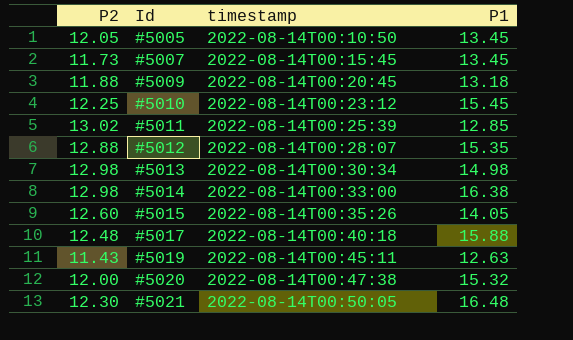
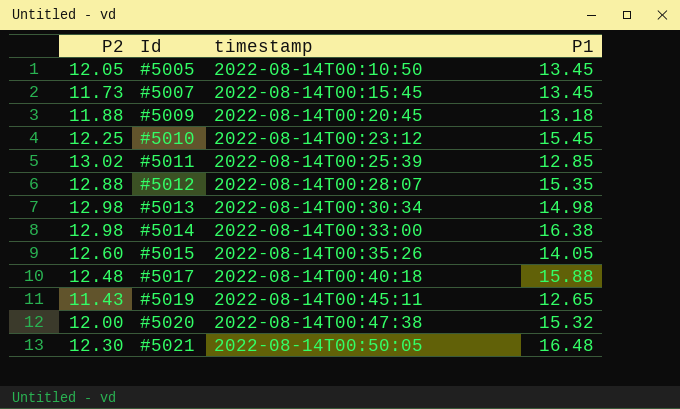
#5019 | P1: 12.63 -> 12.65

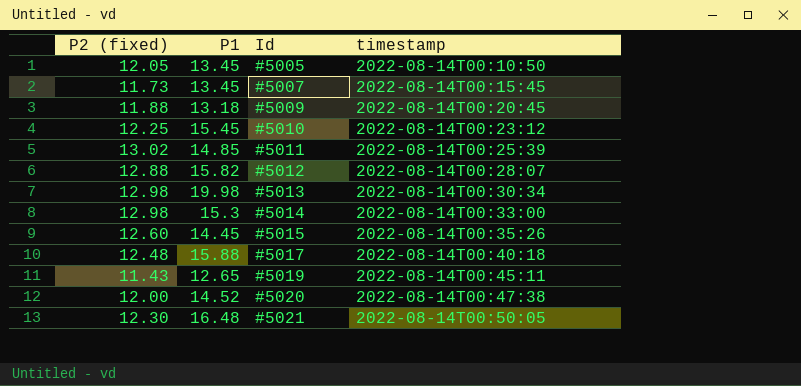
column name: P2 -> P2 (fixed)
column P1 | position: 4 -> 2
#5011 | P1: 12.85 -> 14.85
#5012 | P1: 15.35 -> 15.82
#5013 | P1: 14.98 -> 19.98
#5014 | P1: 16.38 -> 15.3
#5015 | P1: 14.05 -> 14.45
#5020 | P1: 15.32 -> 14.52

